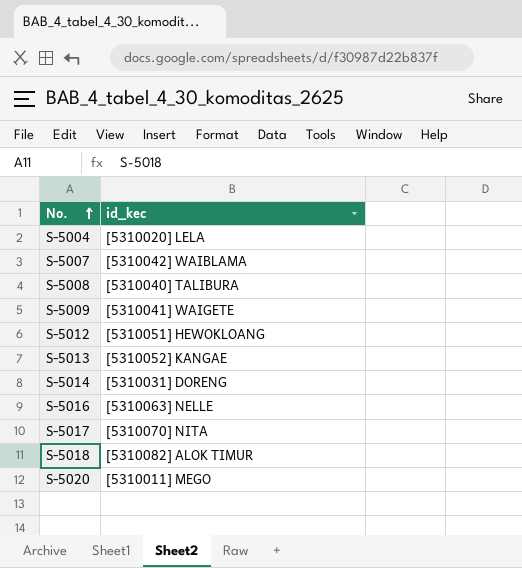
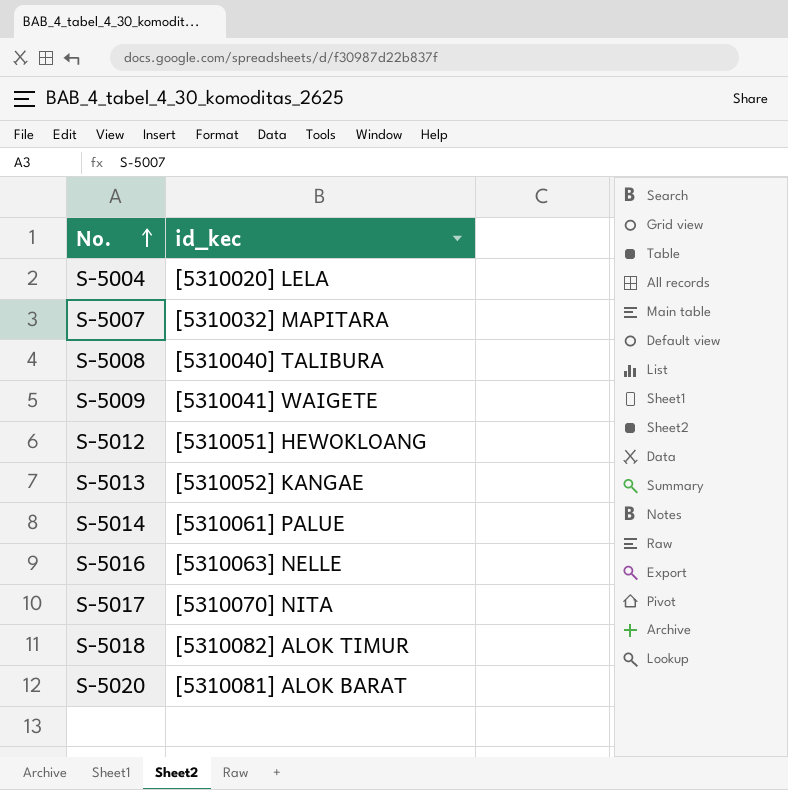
S-5007 | id_kec: [5310042] WAIBLAMA -> [5310032] MAPITARA
S-5014 | id_kec: [5310031] DORENG -> [5310061] PALUE
S-5020 | id_kec: [5310011] MEGO -> [5310081] ALOK BARAT

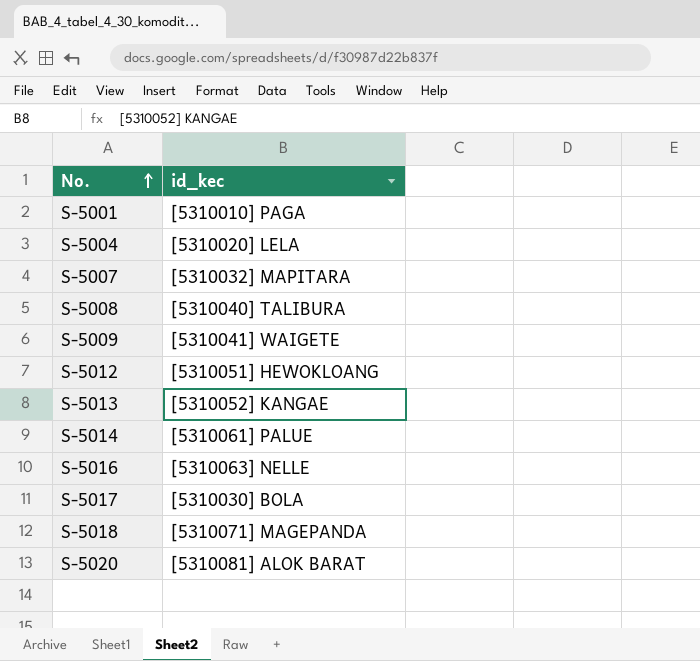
row S-5001: none -> [5310010] PAGA
S-5017 | id_kec: [5310070] NITA -> [5310030] BOLA
S-5018 | id_kec: [5310082] ALOK TIMUR -> [5310071] MAGEPANDA

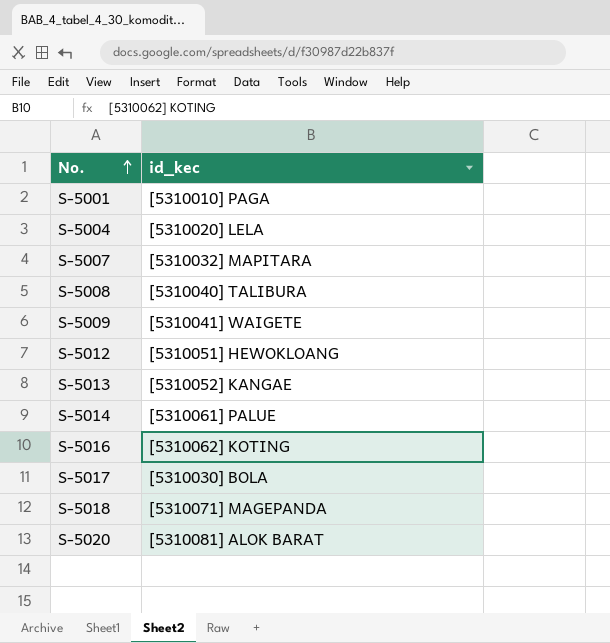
S-5016 | id_kec: [5310063] NELLE -> [5310062] KOTING

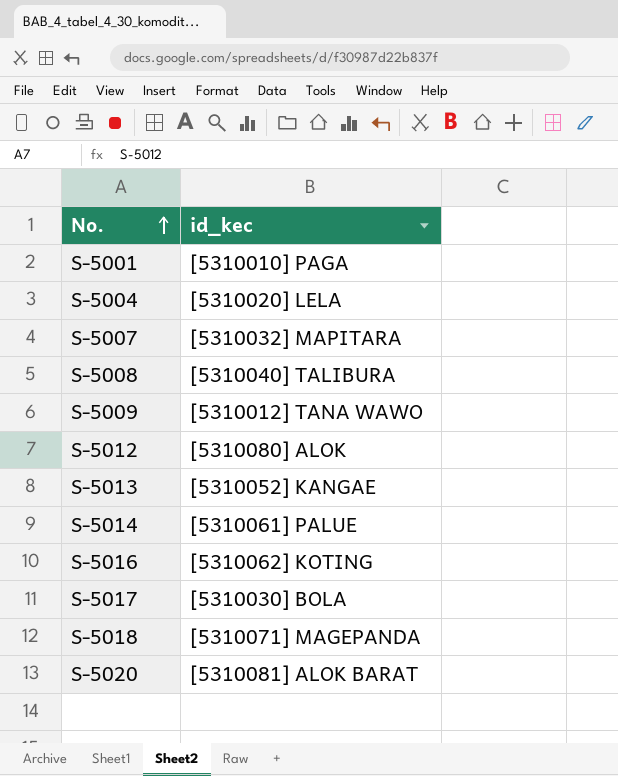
S-5009 | id_kec: [5310041] WAIGETE -> [5310012] TANA WAWO
S-5012 | id_kec: [5310051] HEWOKLOANG -> [5310080] ALOK

